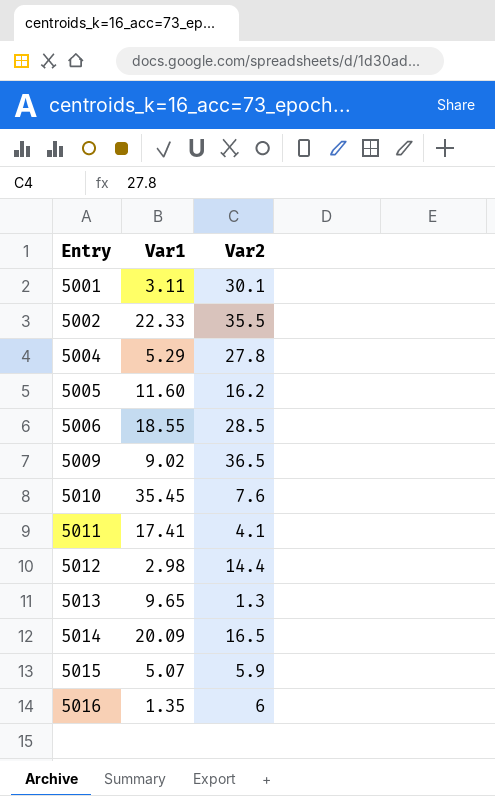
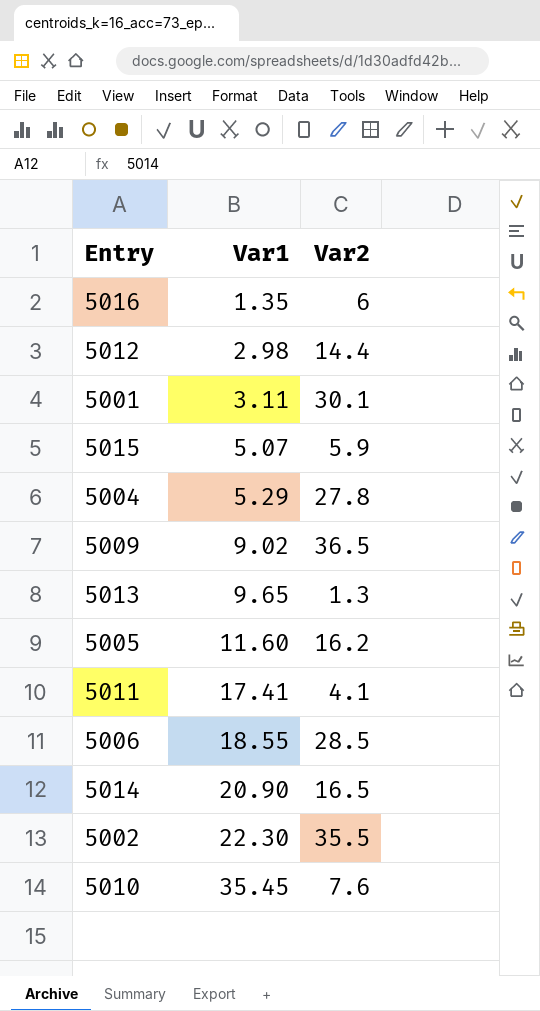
row order: Entry ascending -> Var1 ascending
5014 | Var1: 20.09 -> 20.90
5002 | Var1: 22.33 -> 22.30

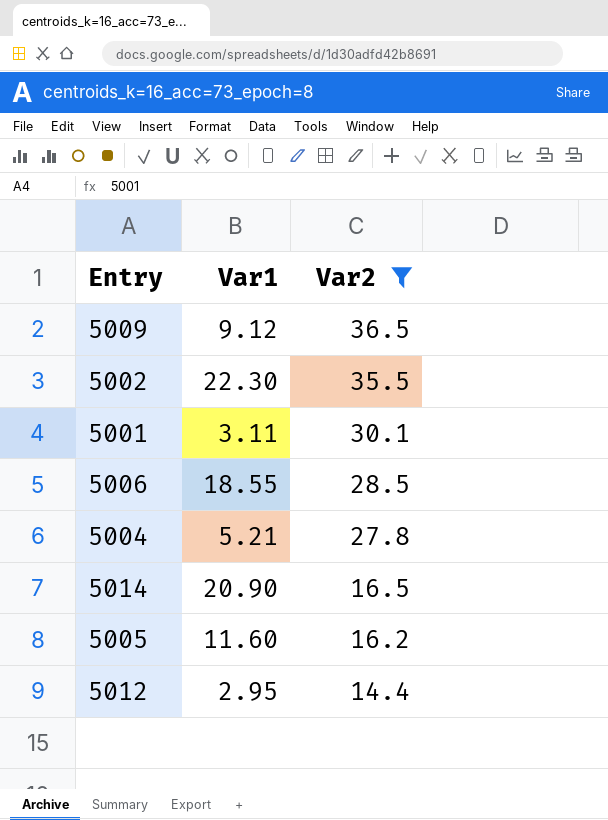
filter: none -> Var2 >= 14.4
row order: Var1 ascending -> Var2 descending
5009 | Var1: 9.02 -> 9.12
5004 | Var1: 5.29 -> 5.21
5012 | Var1: 2.98 -> 2.95

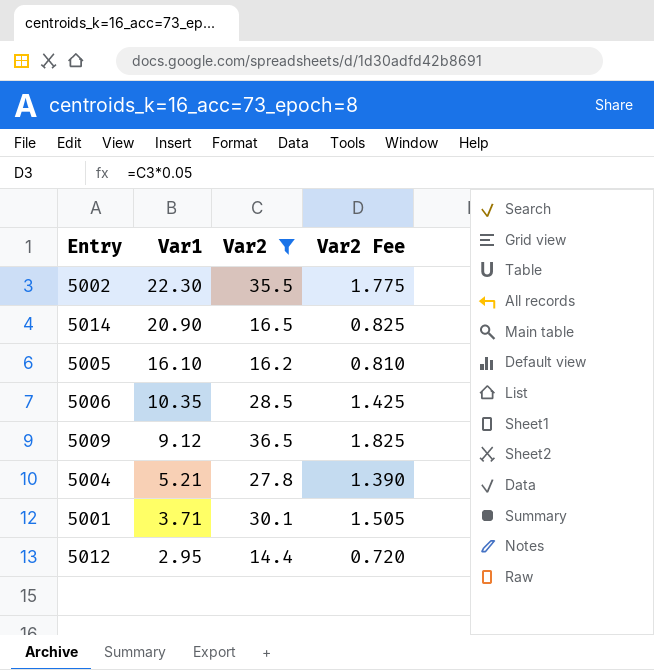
row order: Var2 descending -> Var1 descending
column Var2 Fee | formula: none -> [Var2] * 0.05
5005 | Var1: 11.60 -> 16.10
5006 | Var1: 18.55 -> 10.35
5001 | Var1: 3.11 -> 3.71

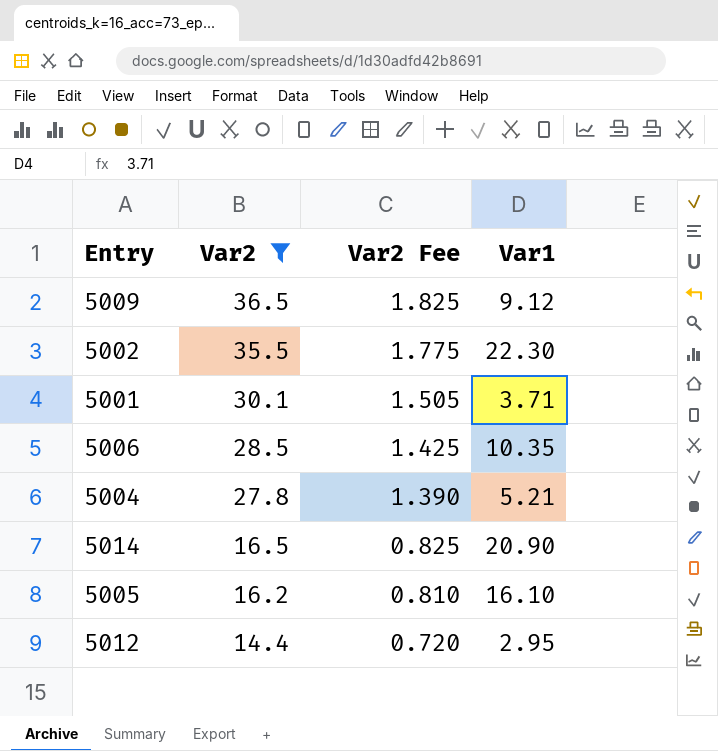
row order: Var1 descending -> Var2 descending
column Var1 | position: 2 -> 4

